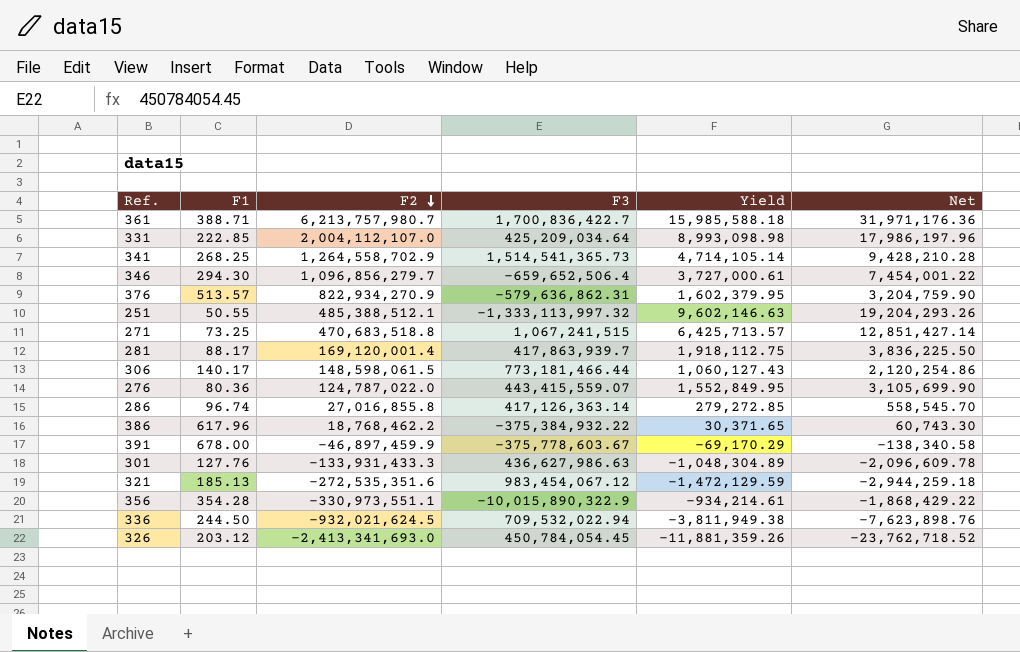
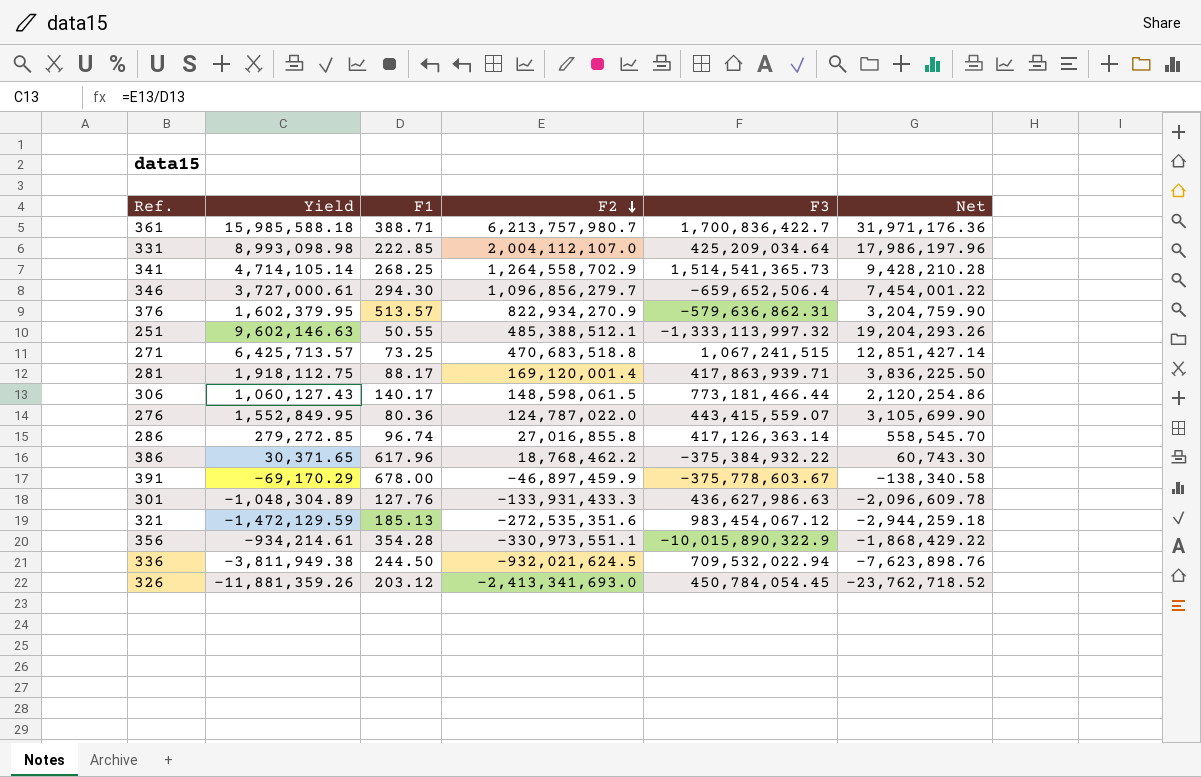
column Yield | position: 5 -> 2
281 | F3: 417,863,939.7 -> 417,863,939.71

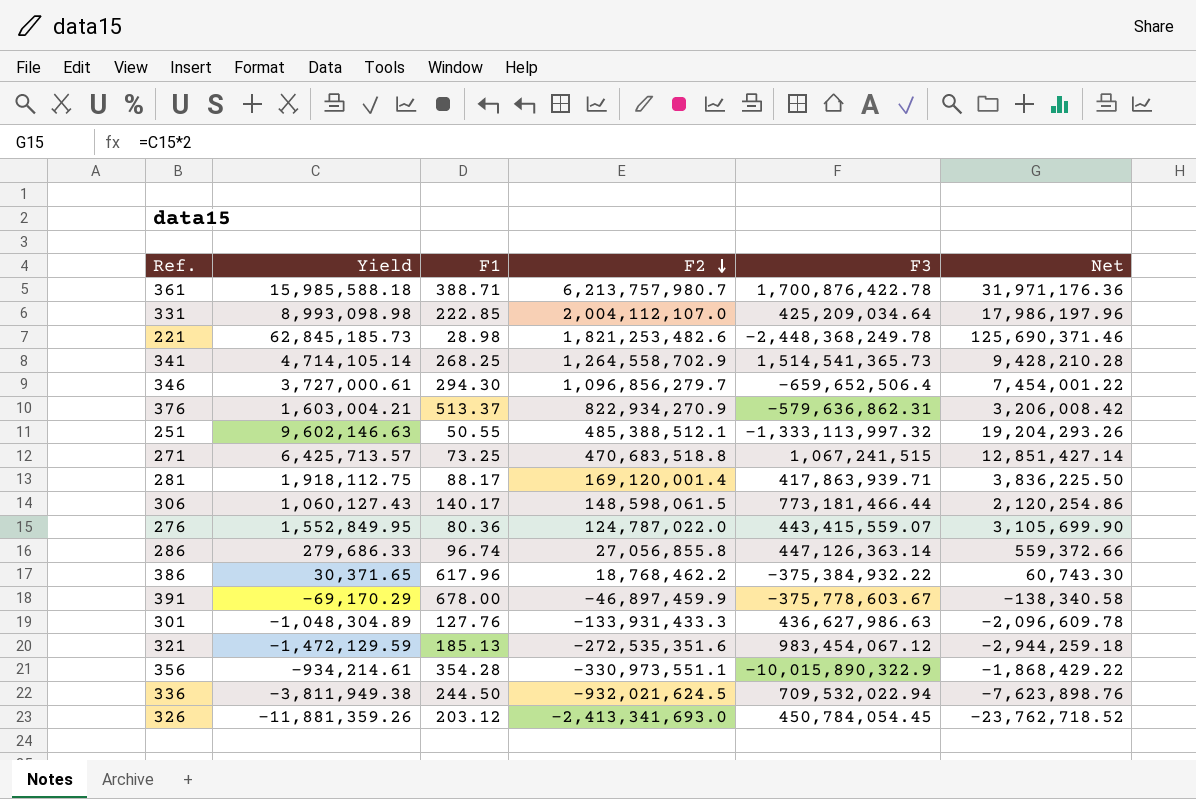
361 | F3: 1,700,836,422.7 -> 1,700,876,422.78
row 221: none -> 62,845,185.73 | 28.98 | 1,821,253,482.6 | -2,448,368,249.78 | 125,690,371.46
376 | Yield: 1,602,379.95 -> 1,603,004.21
376 | F1: 513.57 -> 513.37
376 | Net: 3,204,759.90 -> 3,206,008.42
286 | Yield: 279,272.85 -> 279,686.33
286 | F2: 27,016,855.8 -> 27,056,855.8
286 | F3: 417,126,363.14 -> 447,126,363.14
286 | Net: 558,545.70 -> 559,372.66

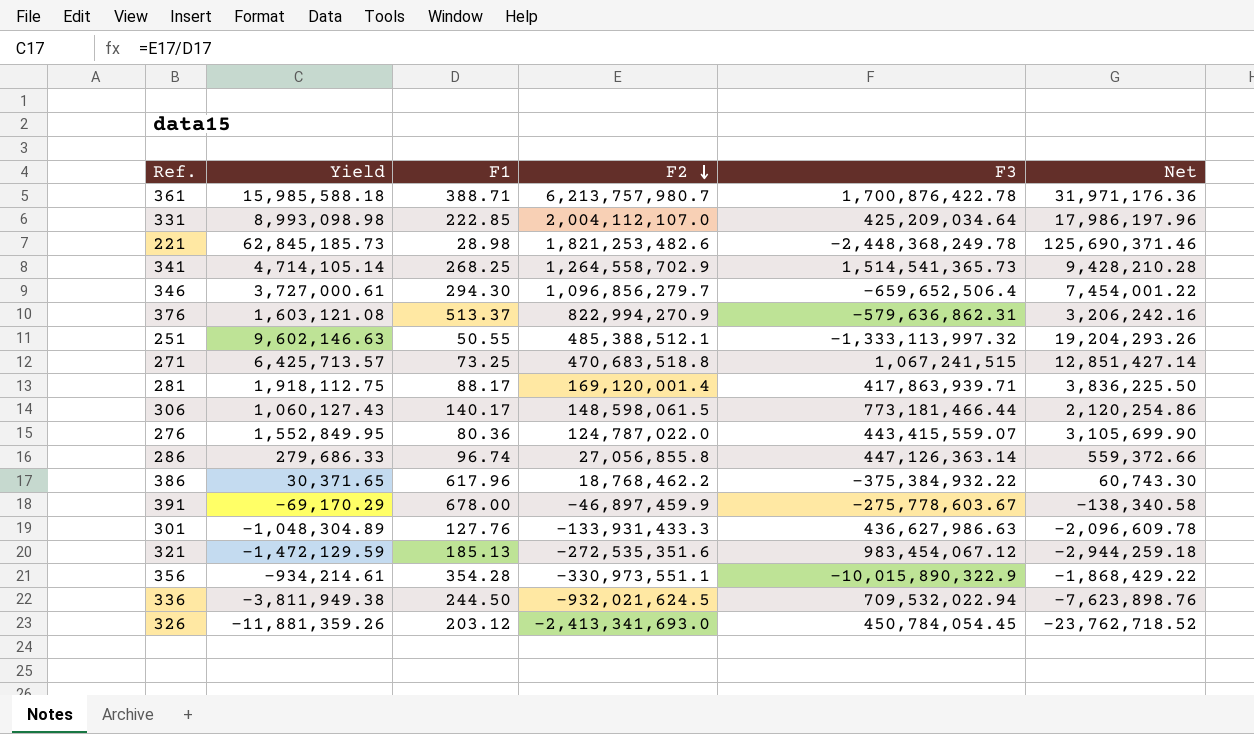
376 | Yield: 1,603,004.21 -> 1,603,121.08
376 | F2: 822,934,270.9 -> 822,994,270.9
376 | Net: 3,206,008.42 -> 3,206,242.16
391 | F3: -375,778,603.67 -> -275,778,603.67

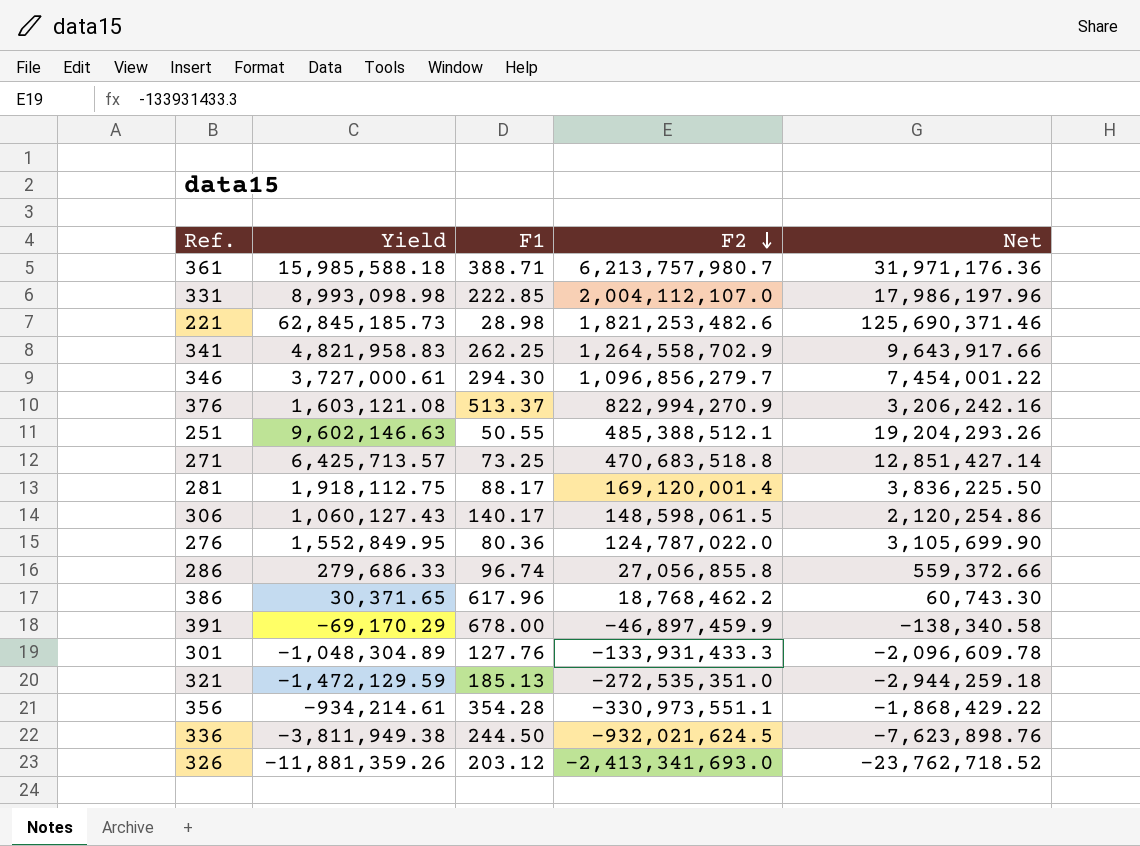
column F3 | position: 5 -> none
341 | Yield: 4,714,105.14 -> 4,821,958.83
341 | F1: 268.25 -> 262.25
341 | Net: 9,428,210.28 -> 9,643,917.66
321 | F2: -272,535,351.6 -> -272,535,351.0

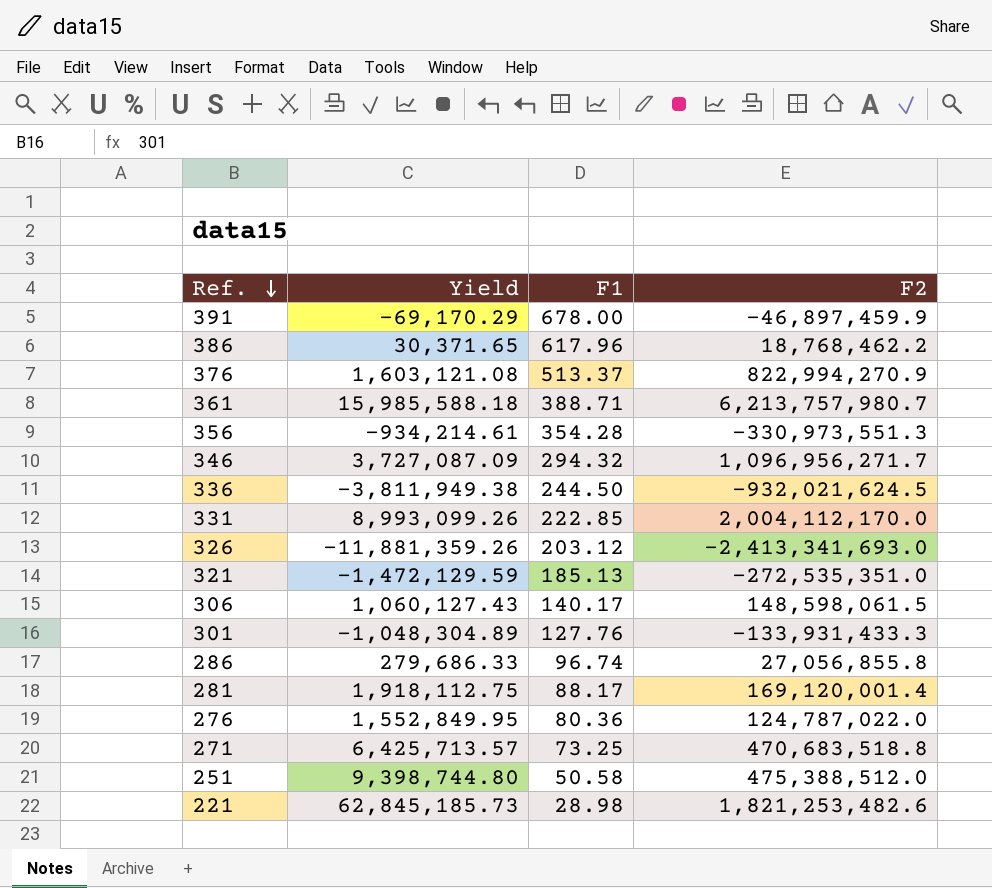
row order: F2 descending -> Ref. descending
column Net | formula: [Yield] * 2 -> none
row 341: 4,821,958.83 | 262.25 | 1,264,558,702.9 | 9,643,917.66 -> none
356 | F2: -330,973,551.1 -> -330,973,551.3
346 | Yield: 3,727,000.61 -> 3,727,087.09
346 | F1: 294.30 -> 294.32
346 | F2: 1,096,856,279.7 -> 1,096,956,271.7
331 | Yield: 8,993,098.98 -> 8,993,099.26
331 | F2: 2,004,112,107.0 -> 2,004,112,170.0
251 | Yield: 9,602,146.63 -> 9,398,744.80
251 | F1: 50.55 -> 50.58
251 | F2: 485,388,512.1 -> 475,388,512.0

